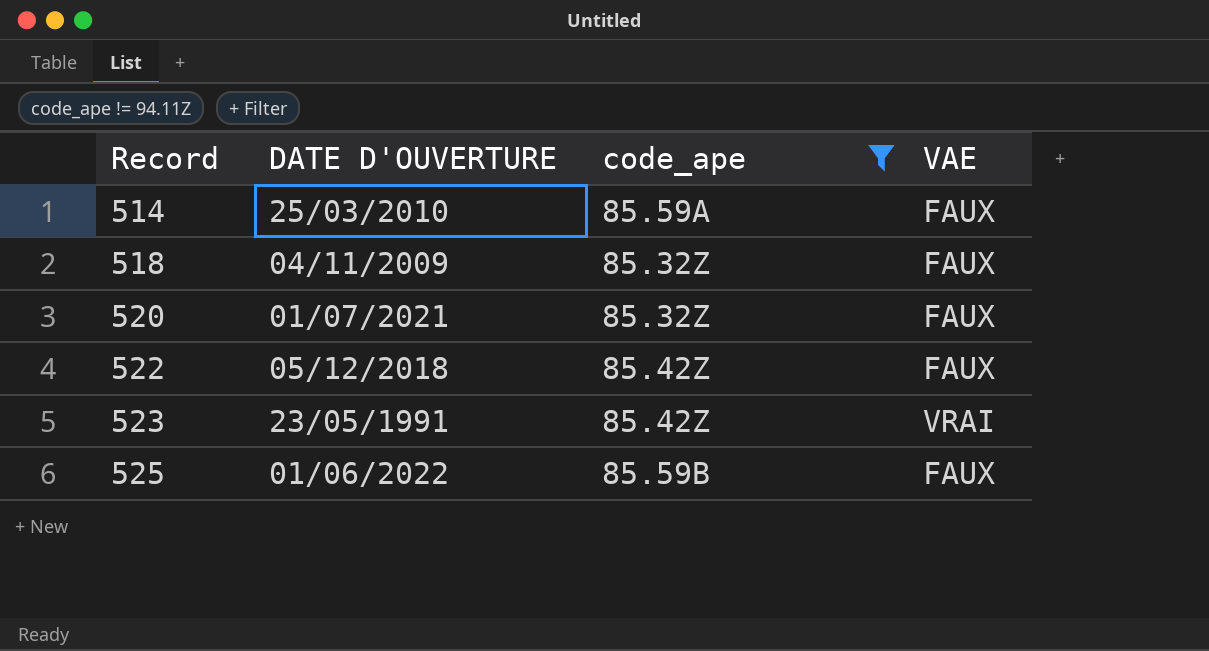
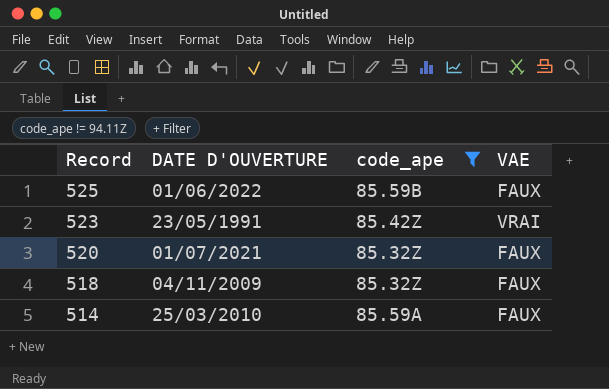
row order: Record ascending -> Record descending
row 522: 05/12/2018 | 85.42Z | FAUX -> none

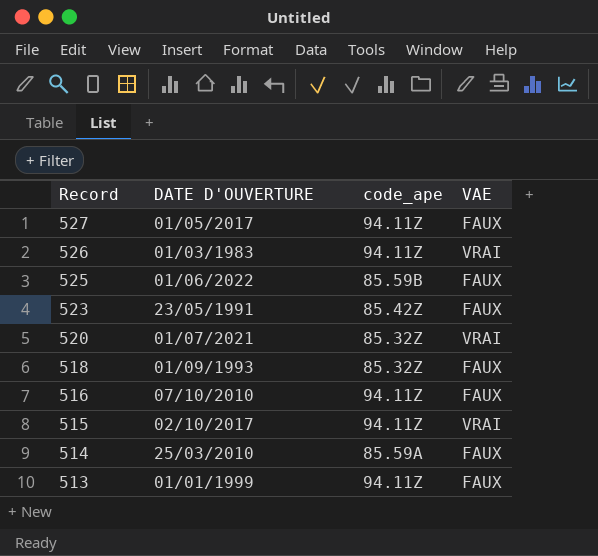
filter: code_ape != 94.11Z -> none
523 | VAE: VRAI -> FAUX
520 | VAE: FAUX -> VRAI
518 | DATE D'OUVERTURE: 04/11/2009 -> 01/09/1993

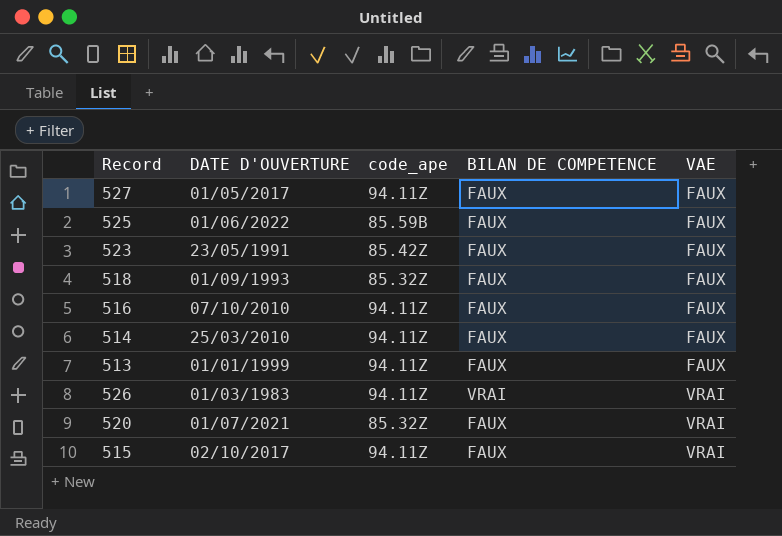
row order: Record descending -> VAE ascending
column BILAN DE COMPETENCE | position: none -> 4
514 | code_ape: 85.59A -> 94.11Z

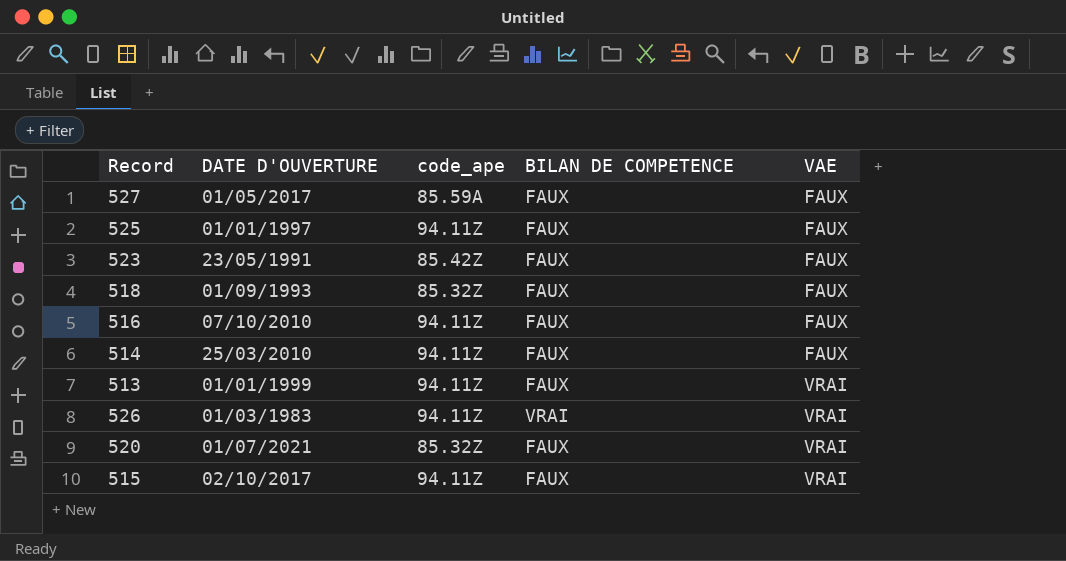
527 | code_ape: 94.11Z -> 85.59A
525 | DATE D'OUVERTURE: 01/06/2022 -> 01/01/1997
525 | code_ape: 85.59B -> 94.11Z
513 | VAE: FAUX -> VRAI

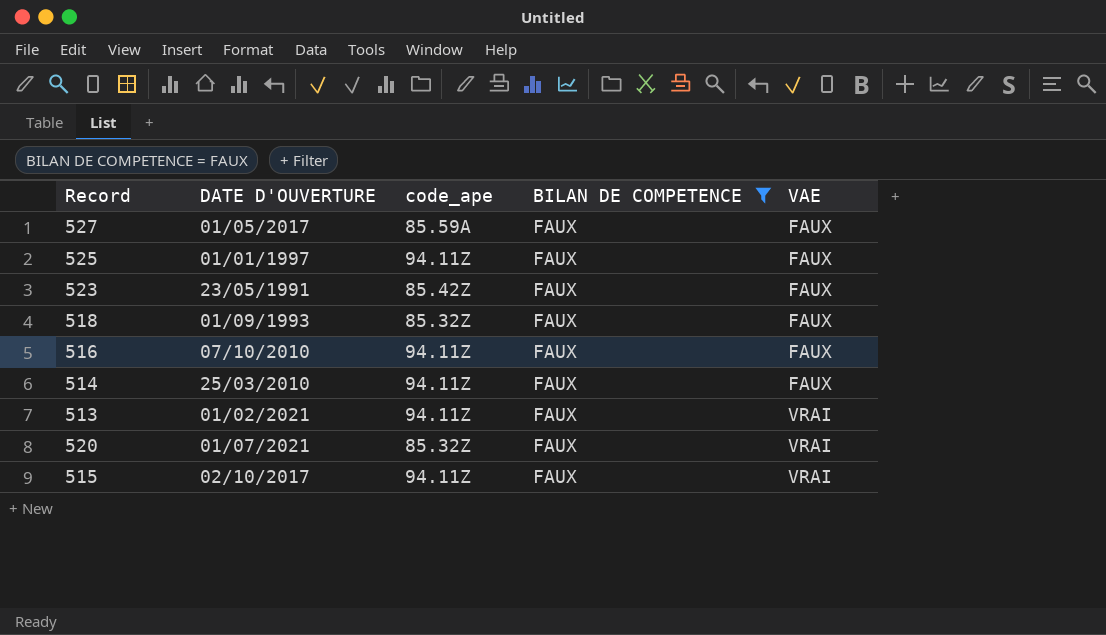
filter: none -> BILAN DE COMPETENCE = FAUX
513 | DATE D'OUVERTURE: 01/01/1999 -> 01/02/2021

